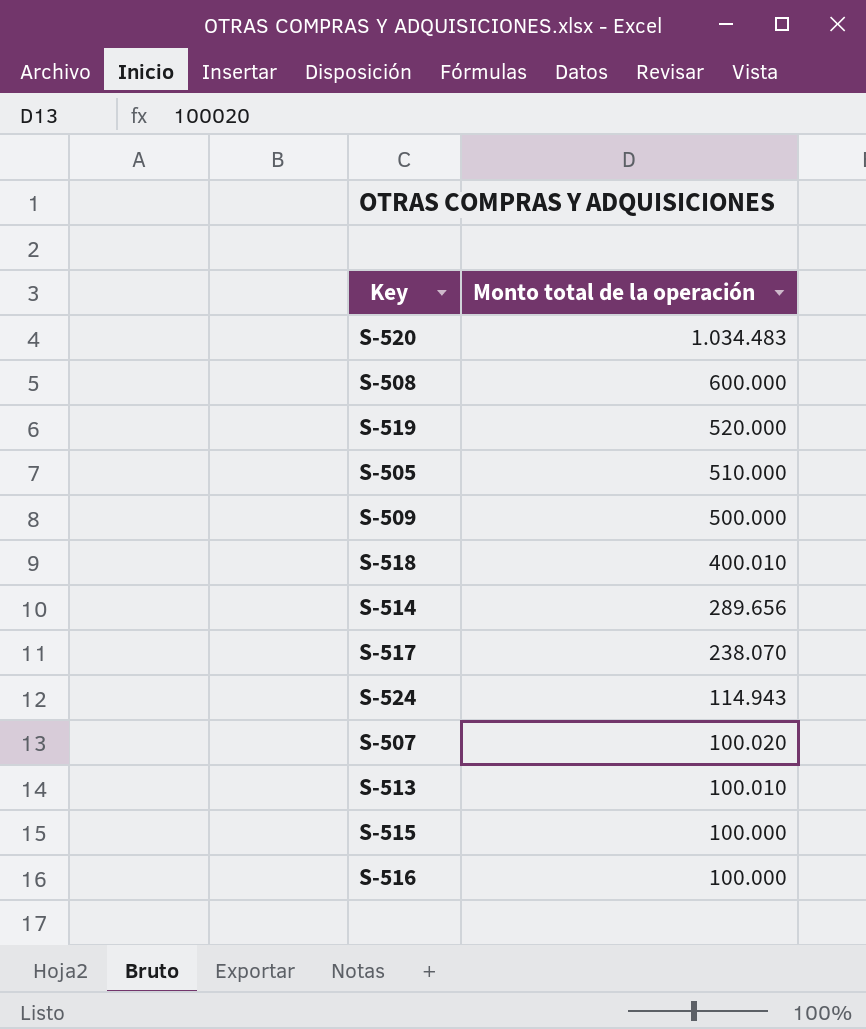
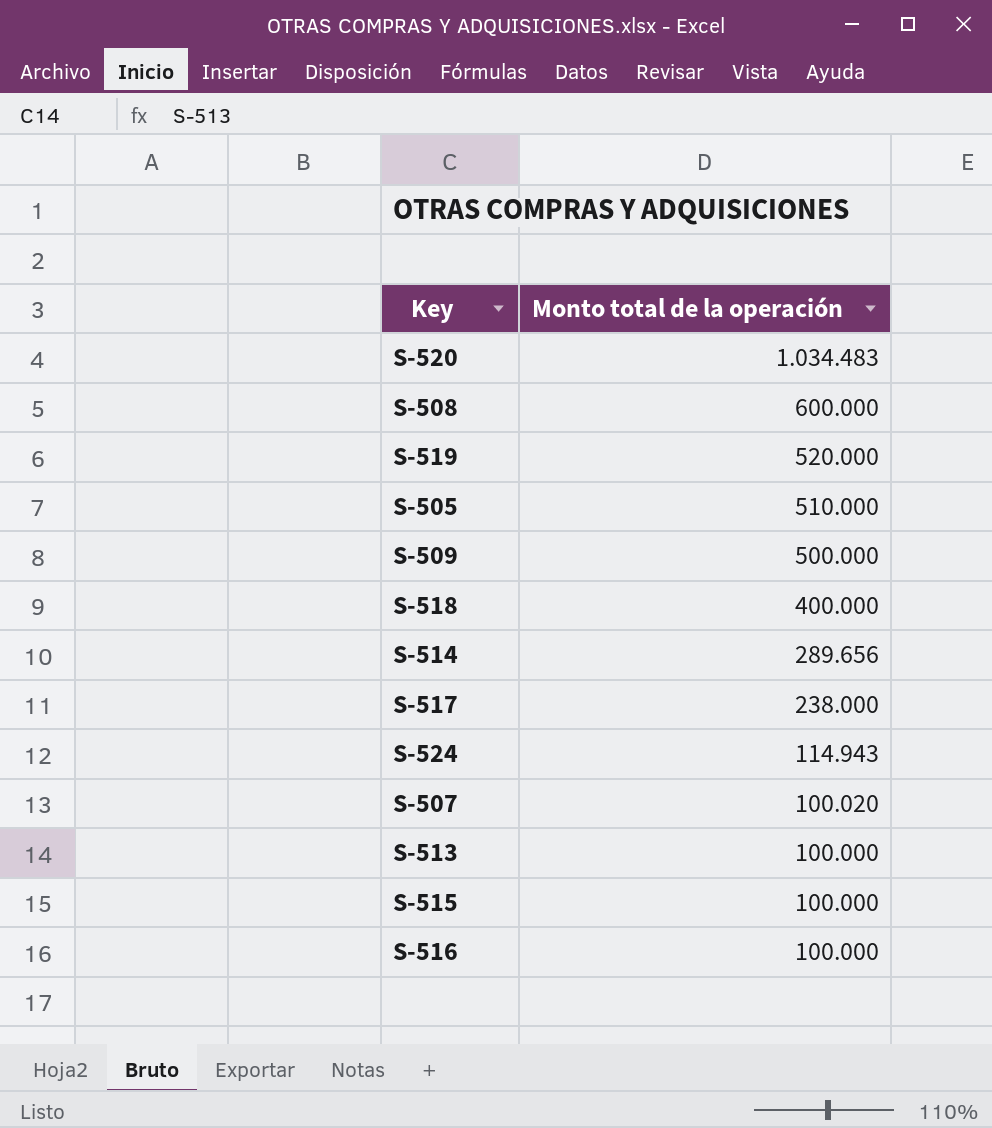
S-518 | Monto total de la operación: 400.010 -> 400.000
S-517 | Monto total de la operación: 238.070 -> 238.000
S-513 | Monto total de la operación: 100.010 -> 100.000

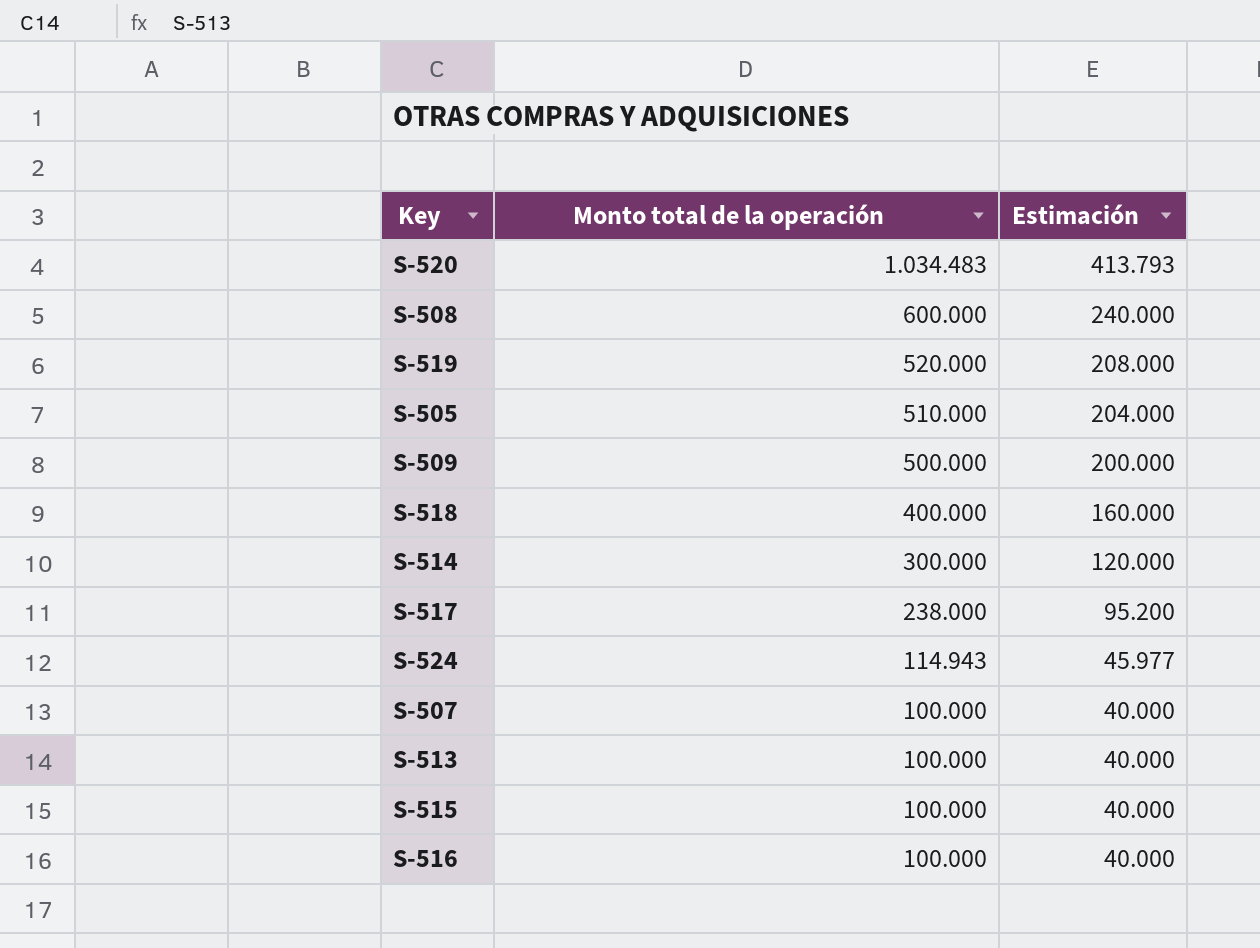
column Estimación | formula: none -> [Monto total de la operación] * 0,4
S-514 | Monto total de la operación: 289.656 -> 300.000
S-507 | Monto total de la operación: 100.020 -> 100.000

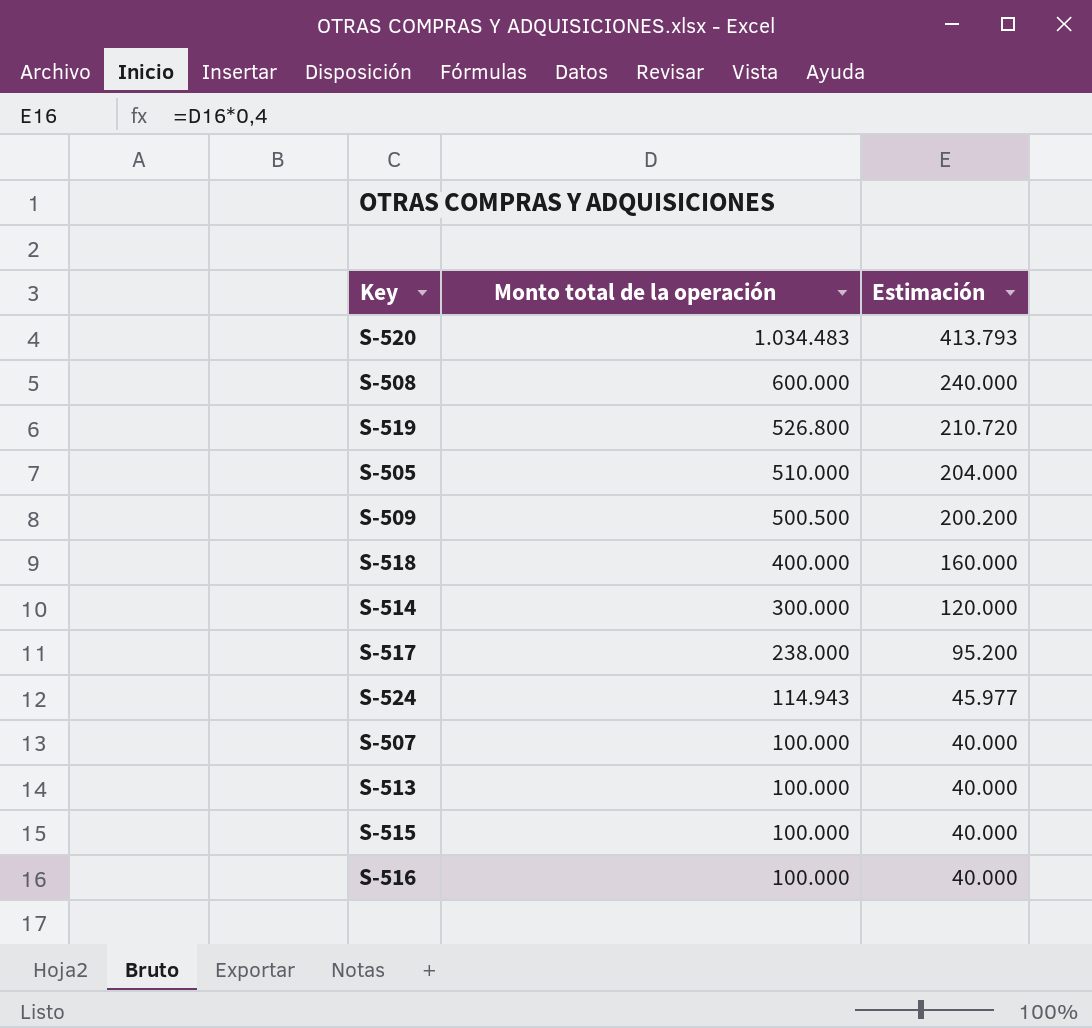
S-519 | Monto total de la operación: 520.000 -> 526.800
S-519 | Estimación: 208.000 -> 210.720
S-509 | Monto total de la operación: 500.000 -> 500.500
S-509 | Estimación: 200.000 -> 200.200

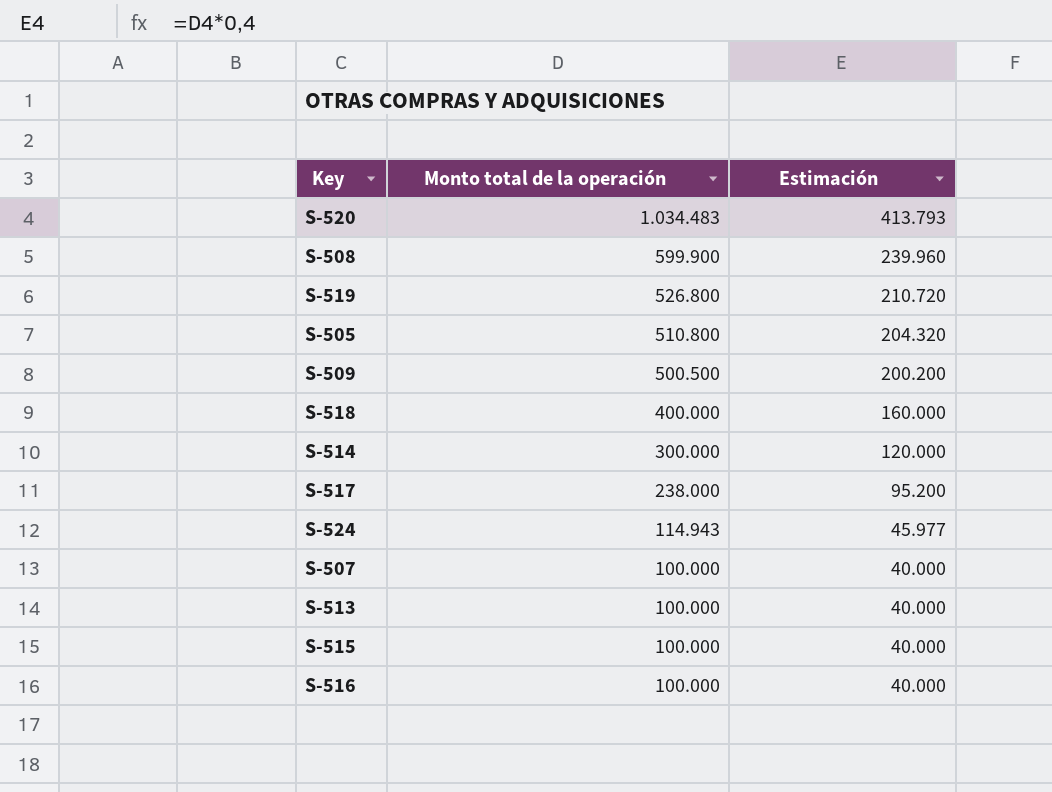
S-508 | Monto total de la operación: 600.000 -> 599.900
S-508 | Estimación: 240.000 -> 239.960
S-505 | Monto total de la operación: 510.000 -> 510.800
S-505 | Estimación: 204.000 -> 204.320

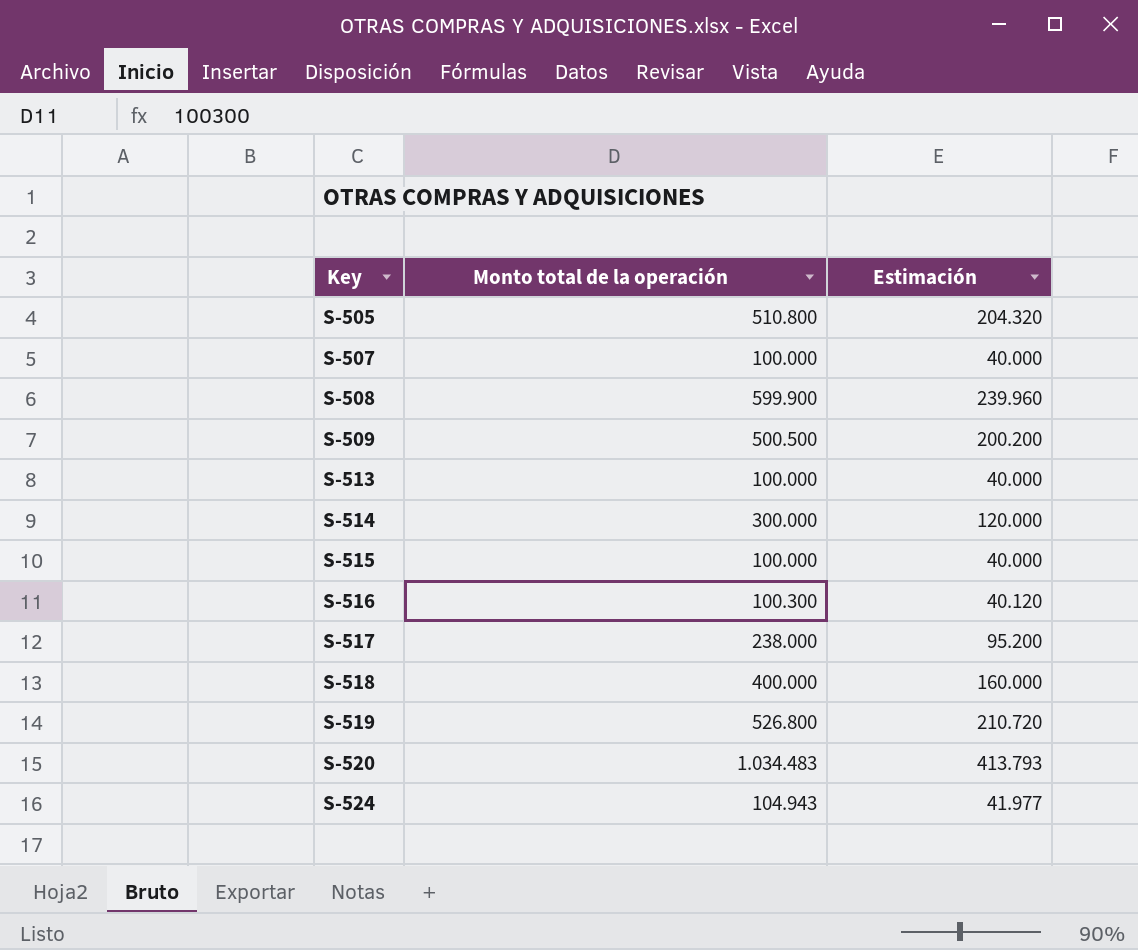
row order: Monto total de la operación descending -> Key ascending
S-516 | Monto total de la operación: 100.000 -> 100.300
S-516 | Estimación: 40.000 -> 40.120
S-524 | Monto total de la operación: 114.943 -> 104.943
S-524 | Estimación: 45.977 -> 41.977

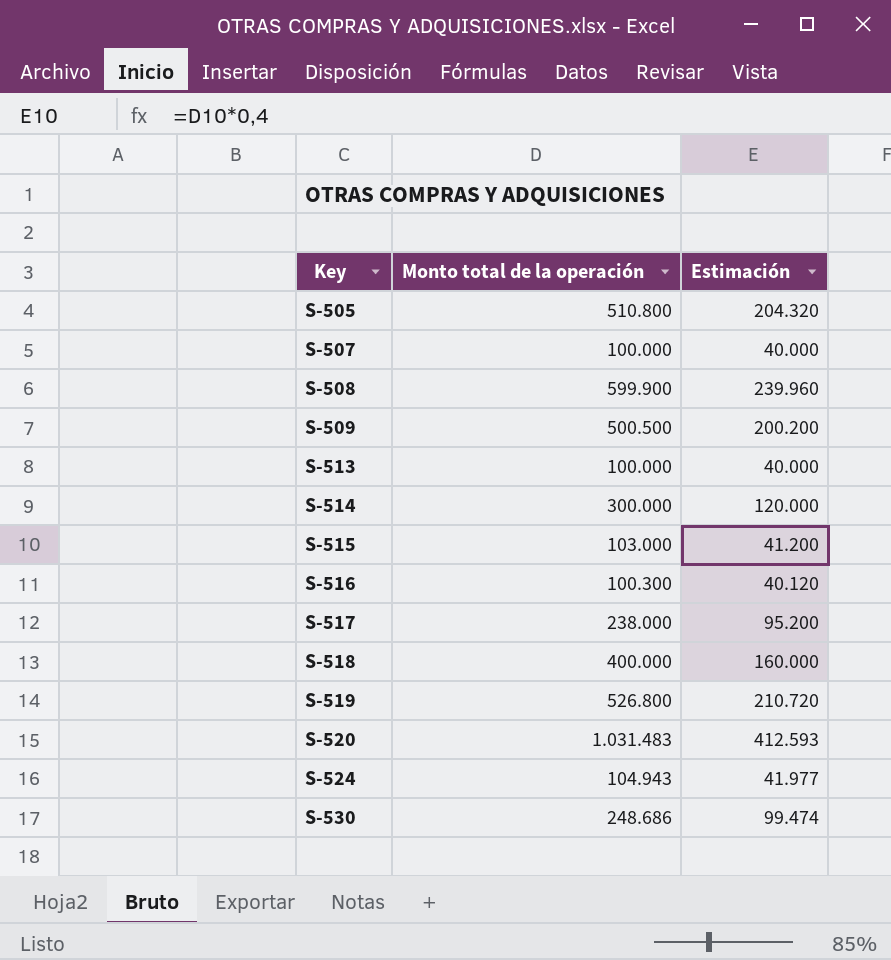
S-515 | Monto total de la operación: 100.000 -> 103.000
S-515 | Estimación: 40.000 -> 41.200
S-520 | Monto total de la operación: 1.034.483 -> 1.031.483
S-520 | Estimación: 413.793 -> 412.593
row S-530: none -> 248.686 | 99.474

